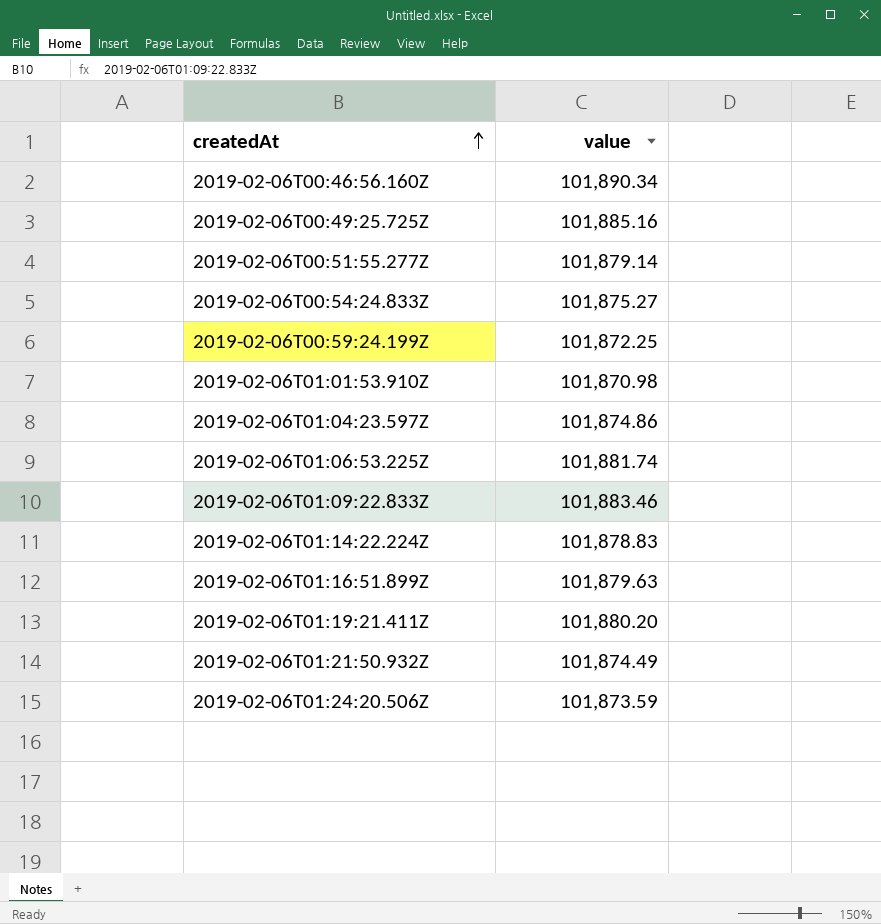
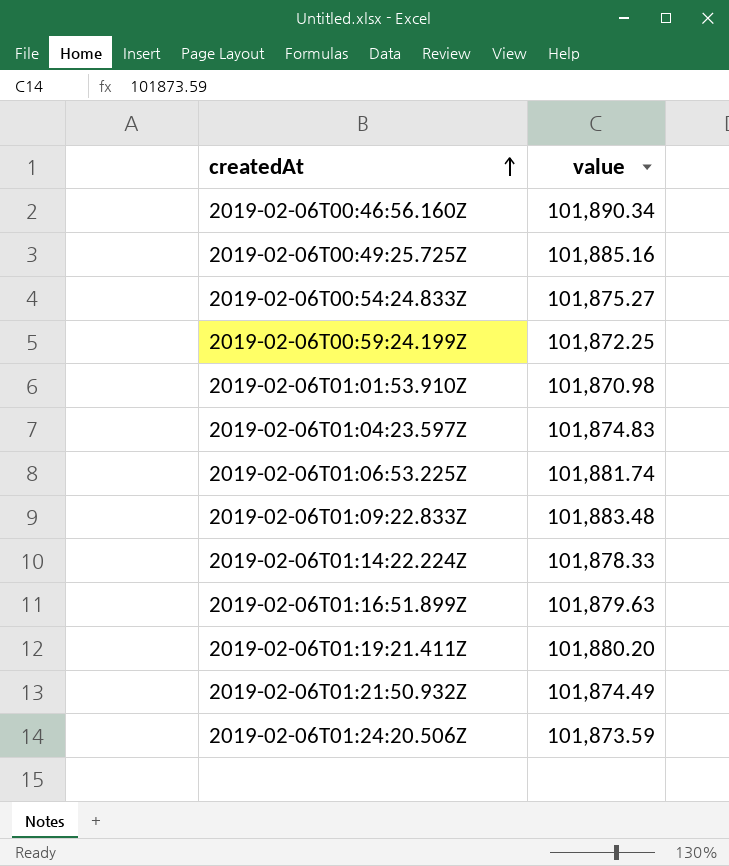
row 2019-02-06T00:51:55.277Z: 101,879.14 -> none
2019-02-06T01:04:23.597Z | value: 101,874.86 -> 101,874.83
2019-02-06T01:09:22.833Z | value: 101,883.46 -> 101,883.48
2019-02-06T01:14:22.224Z | value: 101,878.83 -> 101,878.33

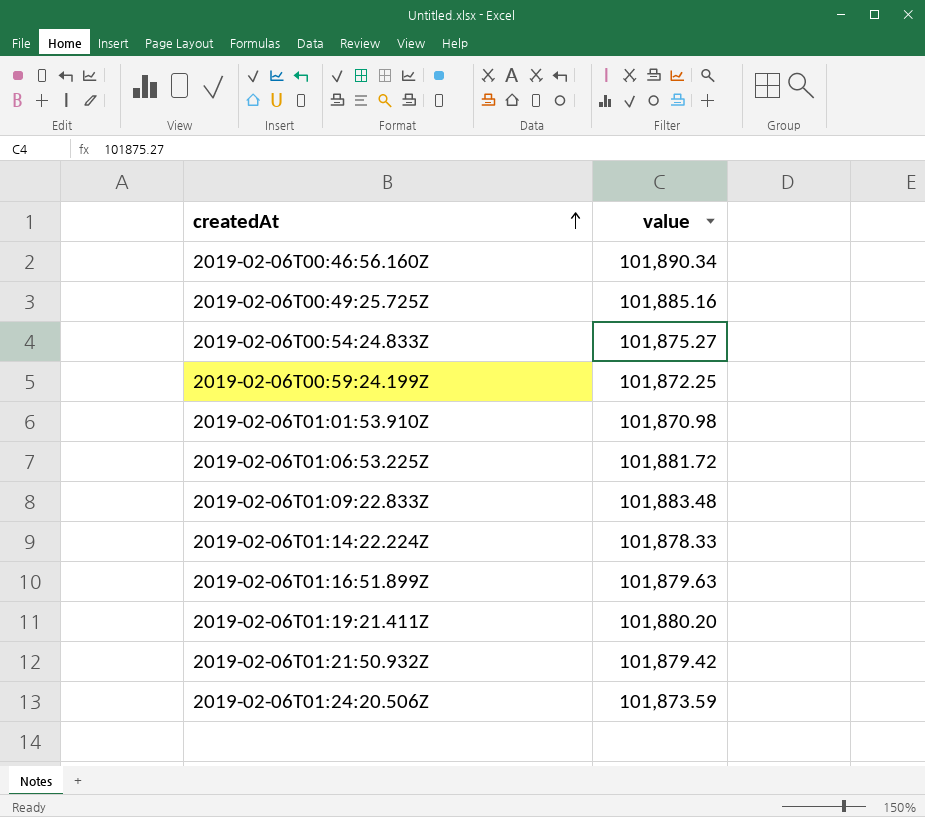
row 2019-02-06T01:04:23.597Z: 101,874.83 -> none
2019-02-06T01:06:53.225Z | value: 101,881.74 -> 101,881.72
2019-02-06T01:21:50.932Z | value: 101,874.49 -> 101,879.42

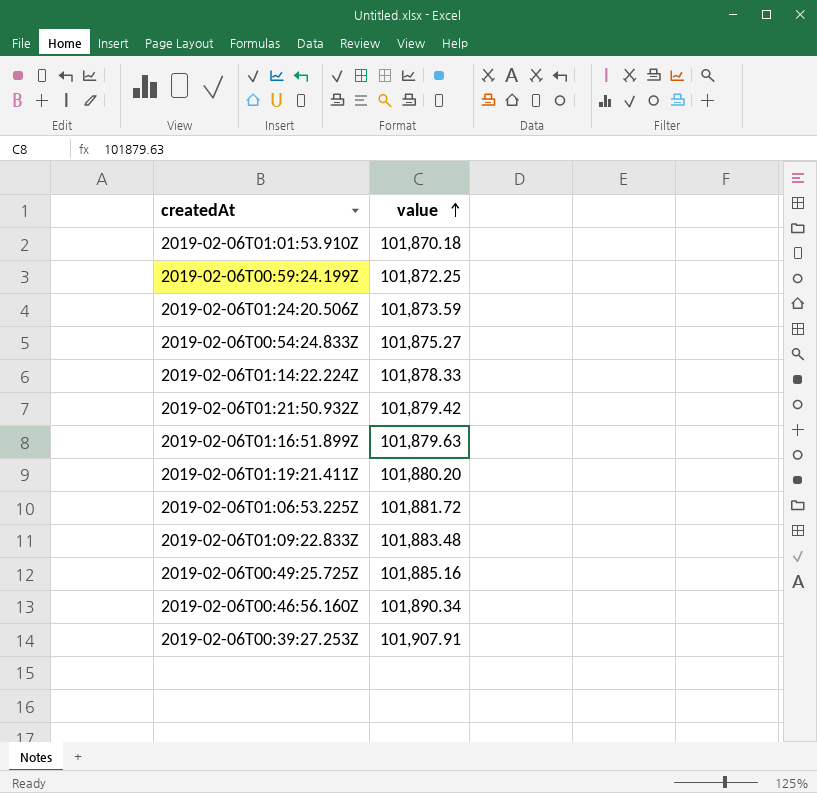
row order: createdAt ascending -> value ascending
2019-02-06T01:01:53.910Z | value: 101,870.98 -> 101,870.18
row 2019-02-06T00:39:27.253Z: none -> 101,907.91

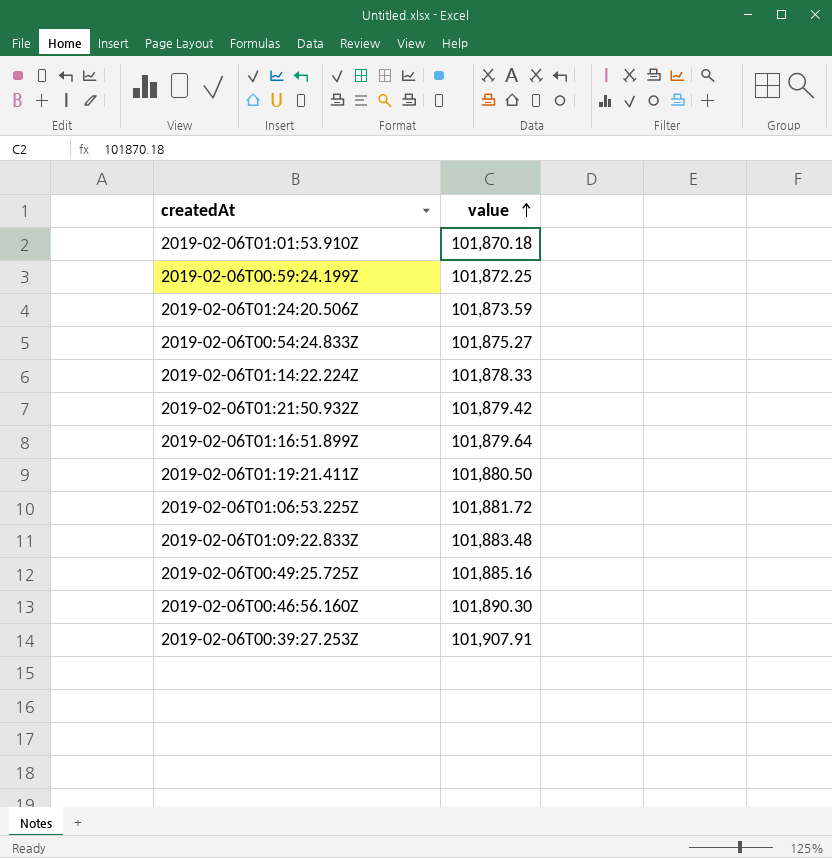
2019-02-06T01:16:51.899Z | value: 101,879.63 -> 101,879.64
2019-02-06T01:19:21.411Z | value: 101,880.20 -> 101,880.50
2019-02-06T00:46:56.160Z | value: 101,890.34 -> 101,890.30

